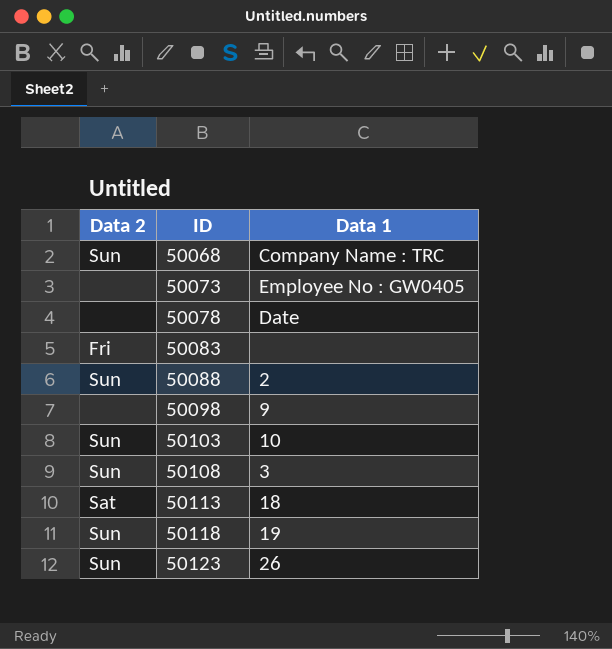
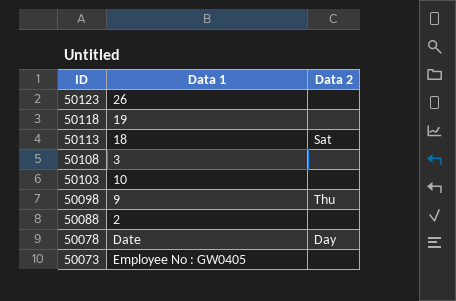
row order: ID ascending -> ID descending
column Data 2 | position: 1 -> 3
row 50068: Sun | Company Name : TRC -> none
row 50083: Fri | none -> none
50123 | Data 2: Sun -> none
50118 | Data 2: Sun -> none
50108 | Data 2: Sun -> none
50103 | Data 2: Sun -> none
50098 | Data 2: none -> Thu
50088 | Data 2: Sun -> none
50078 | Data 2: none -> Day

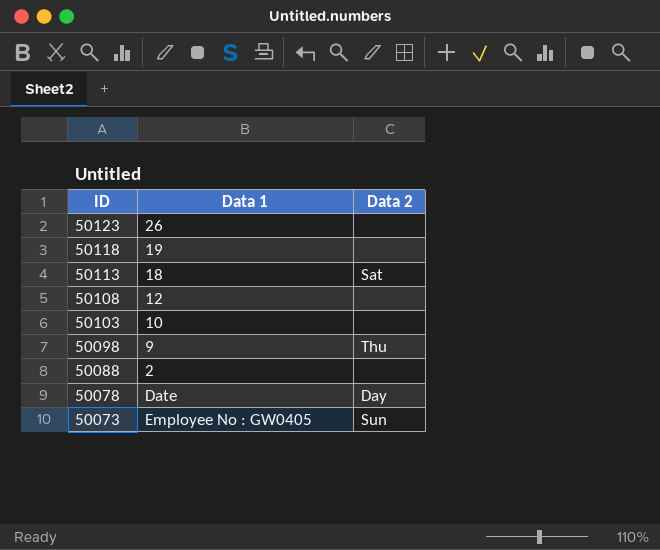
50108 | Data 1: 3 -> 12
50073 | Data 2: none -> Sun

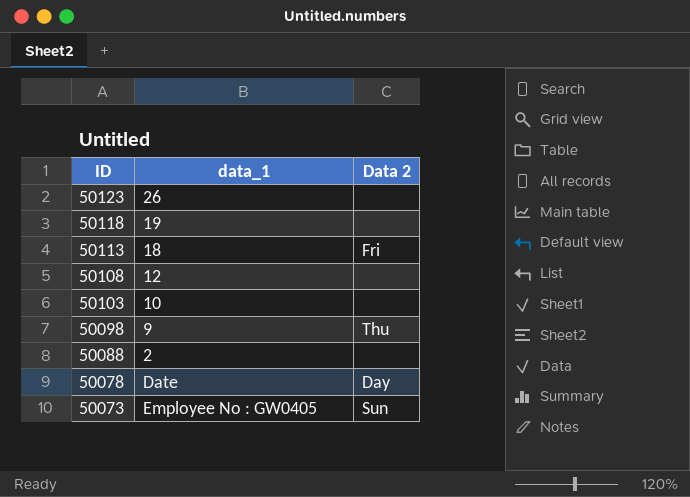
column name: Data 1 -> data_1
50113 | Data 2: Sat -> Fri

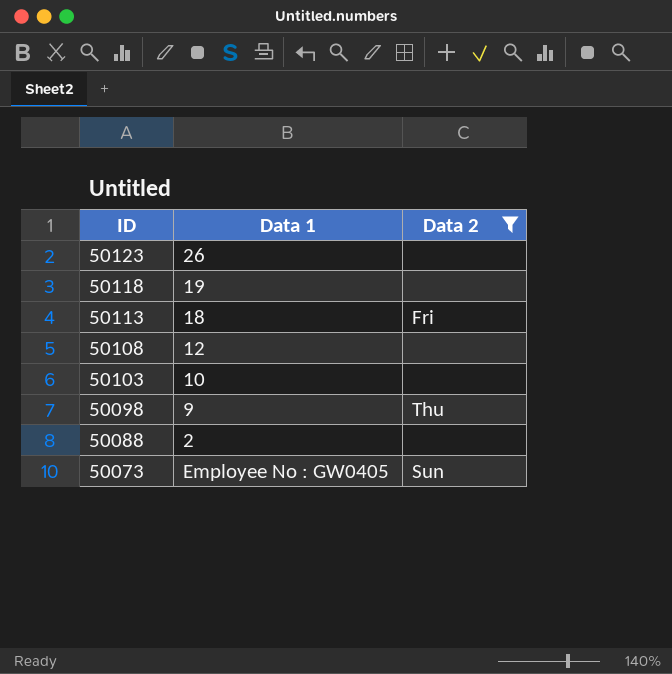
filter: none -> Data 2 != Day
column name: data_1 -> Data 1

